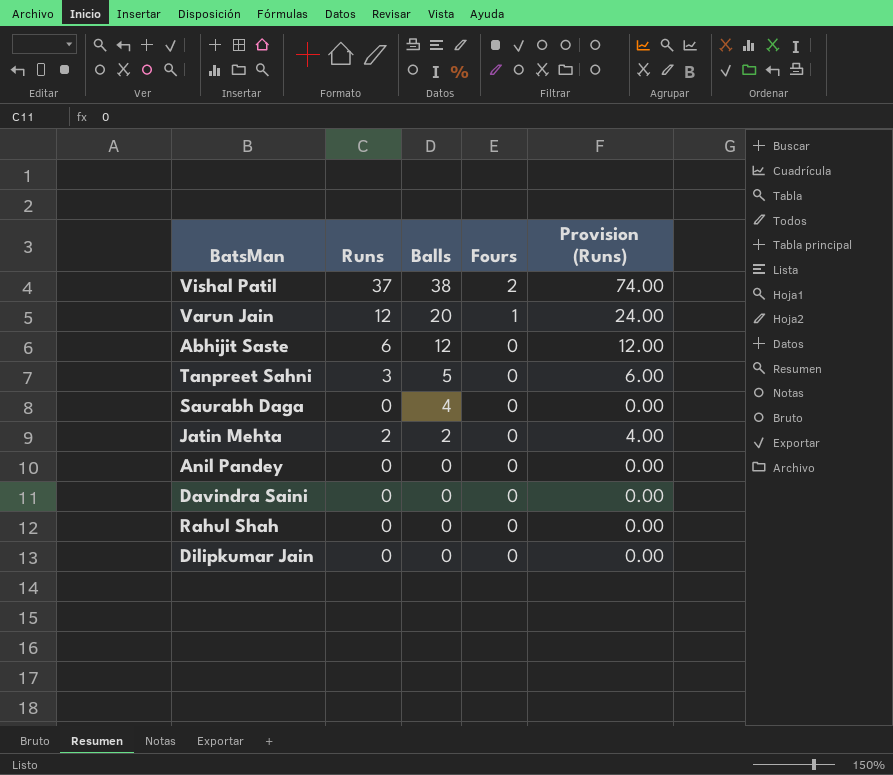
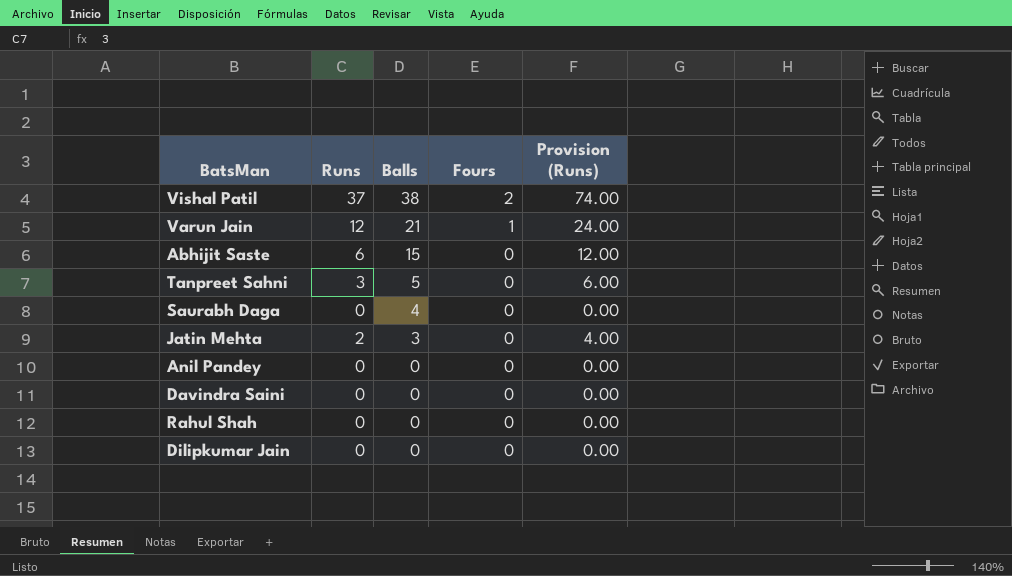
Varun Jain | Balls: 20 -> 21
Abhijit Saste | Balls: 12 -> 15
Jatin Mehta | Balls: 2 -> 3

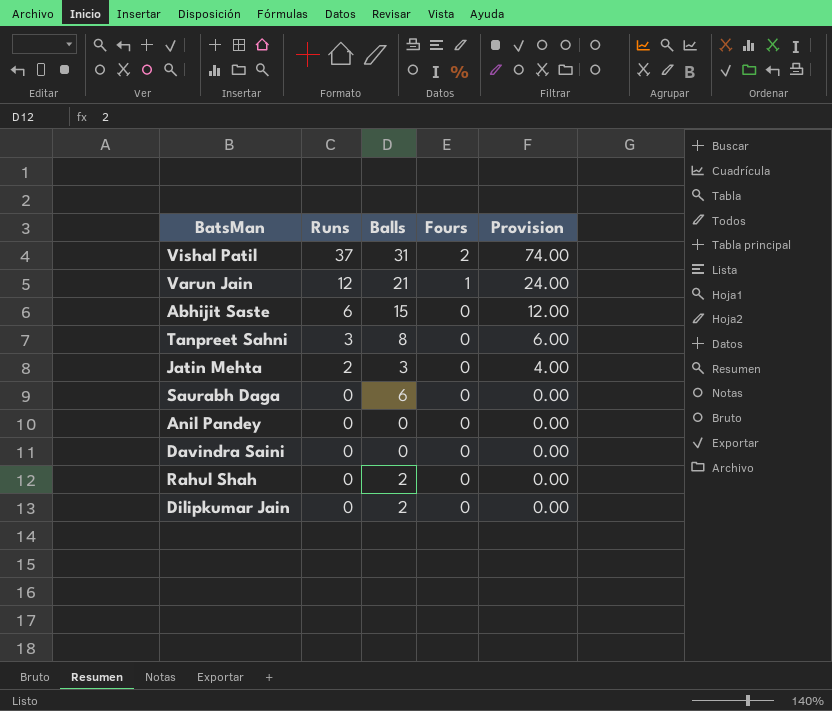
row order: Balls descending -> Runs descending
column name: Provision (Runs) -> Provision
Vishal Patil | Balls: 38 -> 31
Tanpreet Sahni | Balls: 5 -> 8
Saurabh Daga | Balls: 4 -> 6
Rahul Shah | Balls: 0 -> 2
Dilipkumar Jain | Balls: 0 -> 2

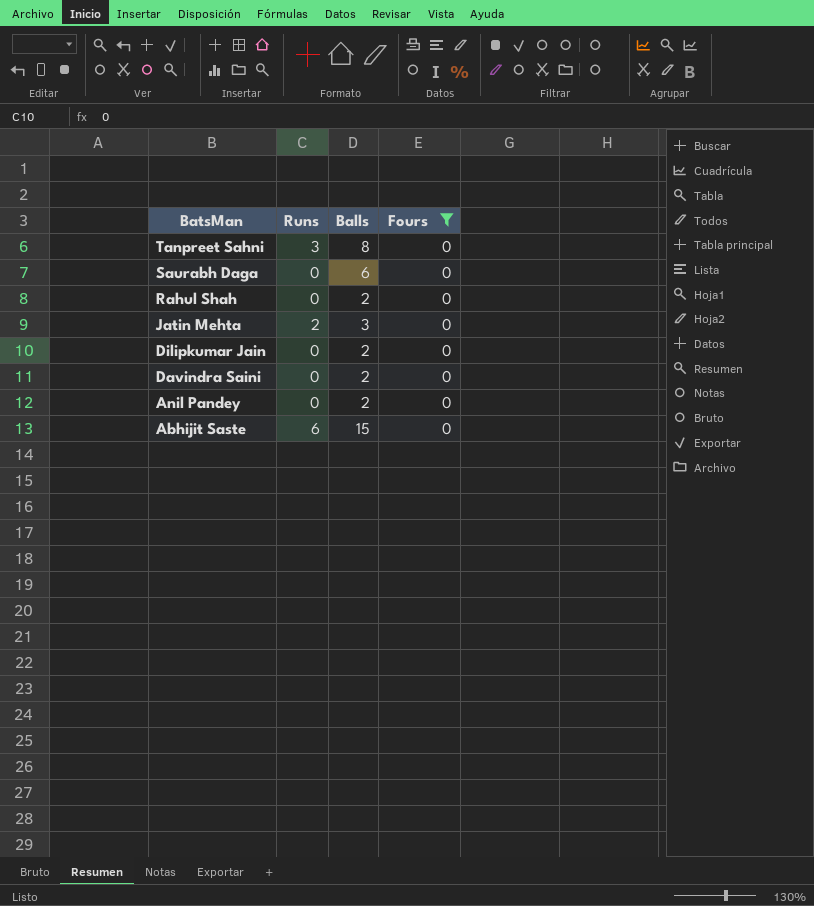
filter: none -> Fours = 0
row order: Runs descending -> BatsMan descending
column Provision | formula: [Runs] * 2 -> none
Davindra Saini | Balls: 0 -> 2
Anil Pandey | Balls: 0 -> 2

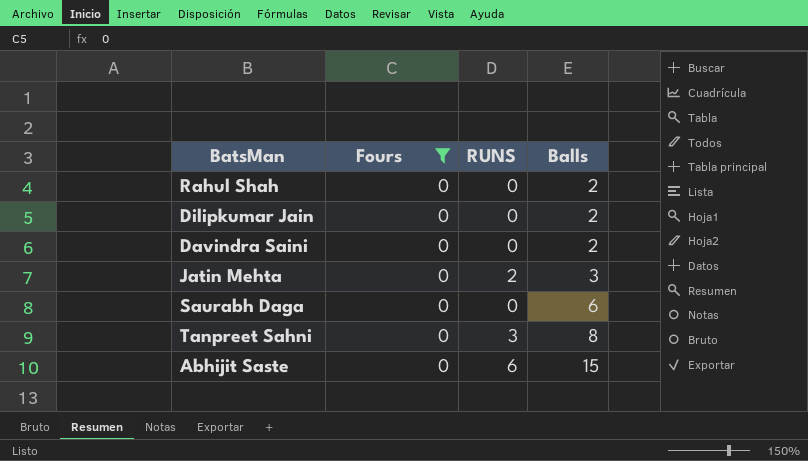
row order: BatsMan descending -> Balls ascending
column Fours | position: 4 -> 2
column name: Runs -> RUNS
row Anil Pandey: 0 | 2 | 0 -> none

